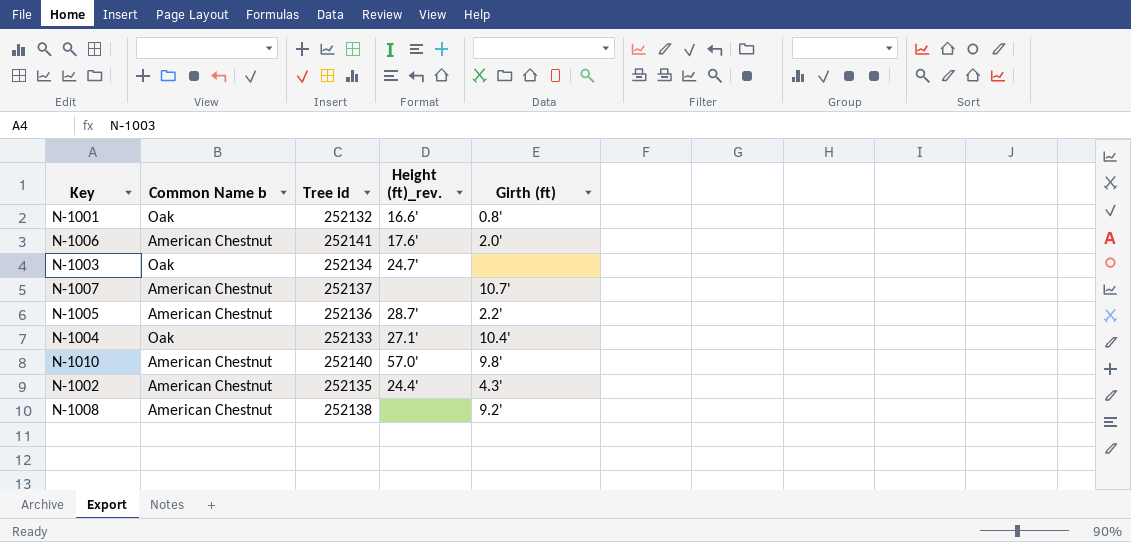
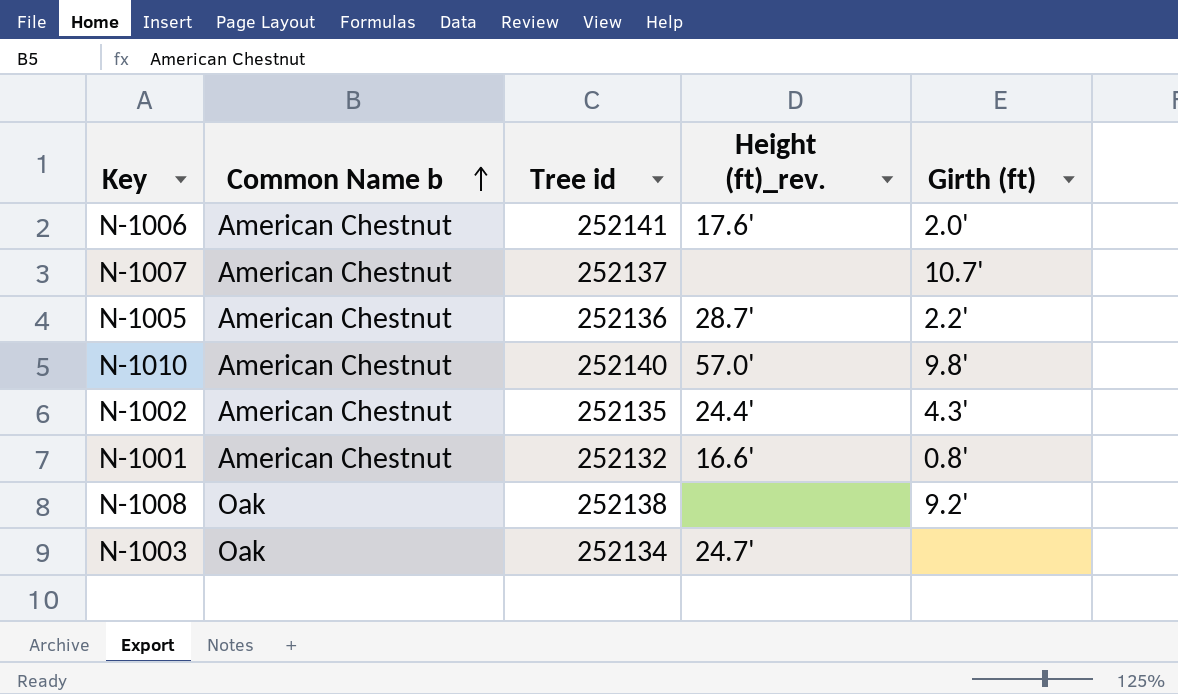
row order: none -> Common Name b ascending
row N-1004: Oak | 252133 | 27.1' | 10.4' -> none
N-1001 | Common Name b: Oak -> American Chestnut
N-1008 | Common Name b: American Chestnut -> Oak

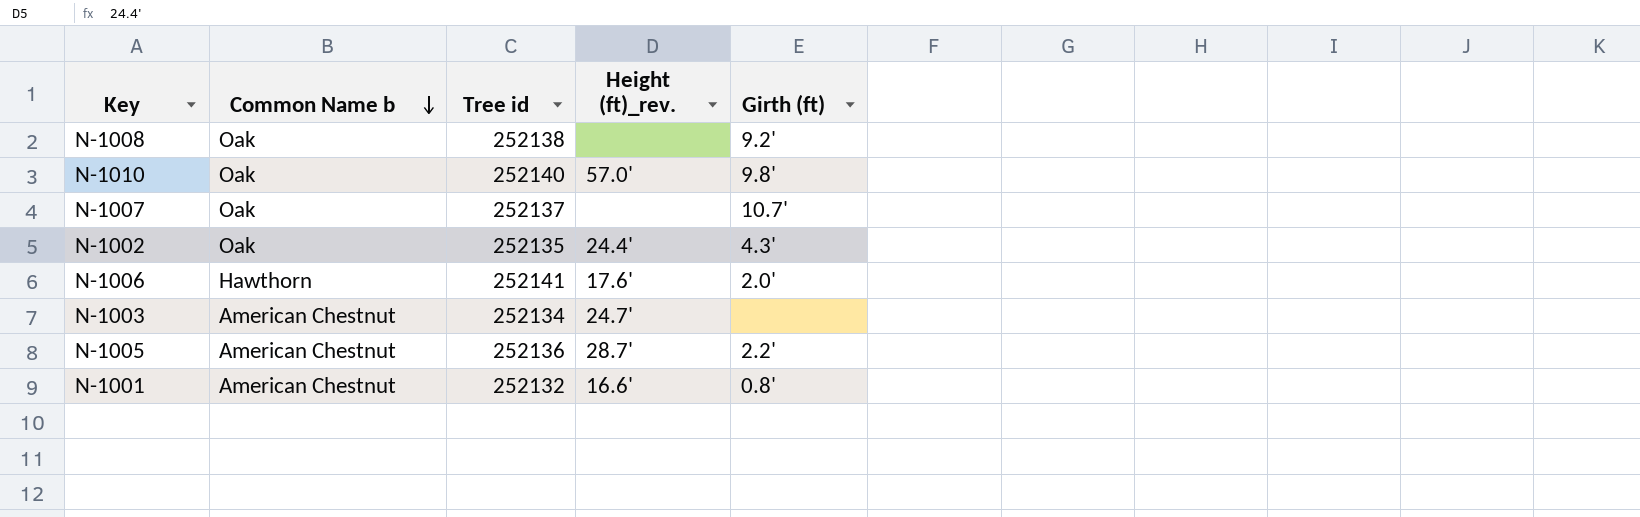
row order: Common Name b ascending -> Common Name b descending
N-1010 | Common Name b: American Chestnut -> Oak
N-1007 | Common Name b: American Chestnut -> Oak
N-1002 | Common Name b: American Chestnut -> Oak
N-1006 | Common Name b: American Chestnut -> Hawthorn
N-1003 | Common Name b: Oak -> American Chestnut

